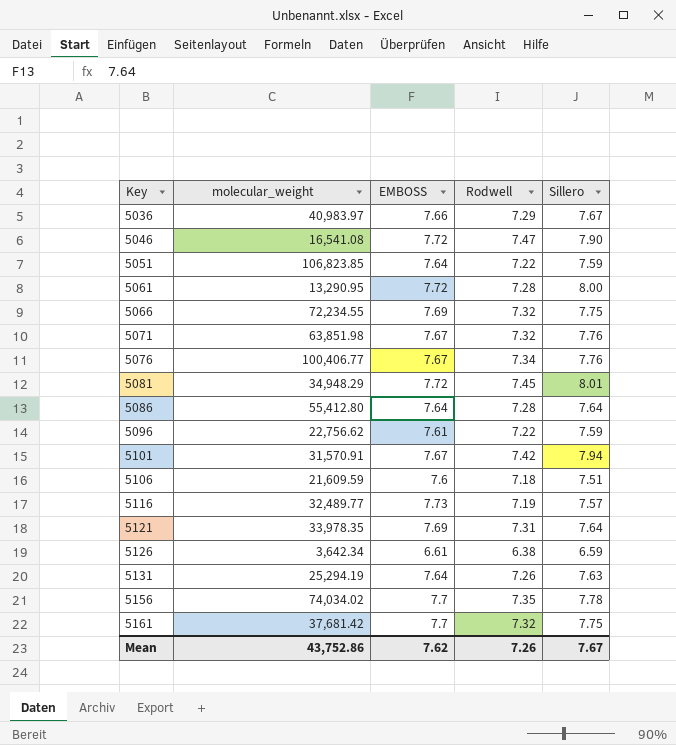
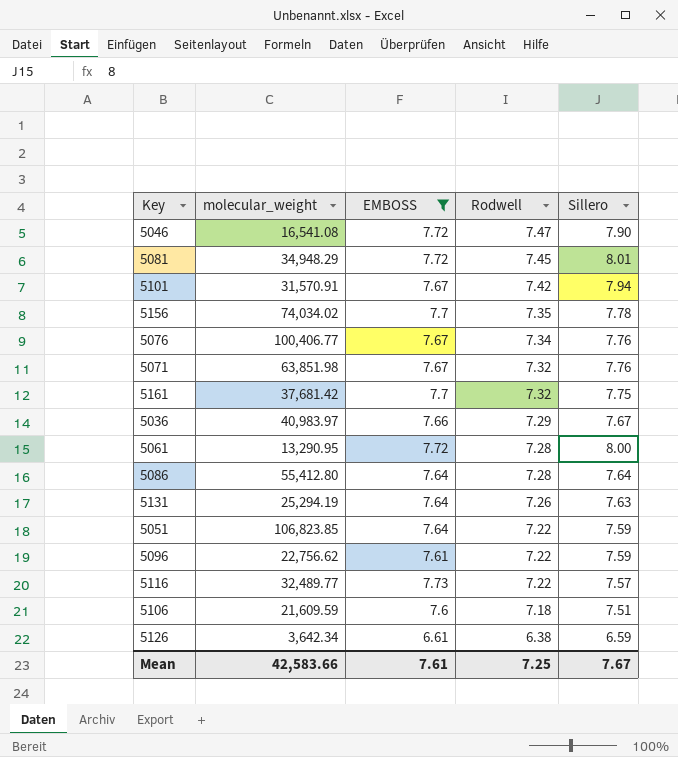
filter: none -> EMBOSS != 7.69
row order: Key ascending -> Rodwell descending
5116 | Rodwell: 7.19 -> 7.22
Mean | molecular_weight: 43,752.86 -> 42,583.66
Mean | EMBOSS: 7.62 -> 7.61
Mean | Rodwell: 7.26 -> 7.25

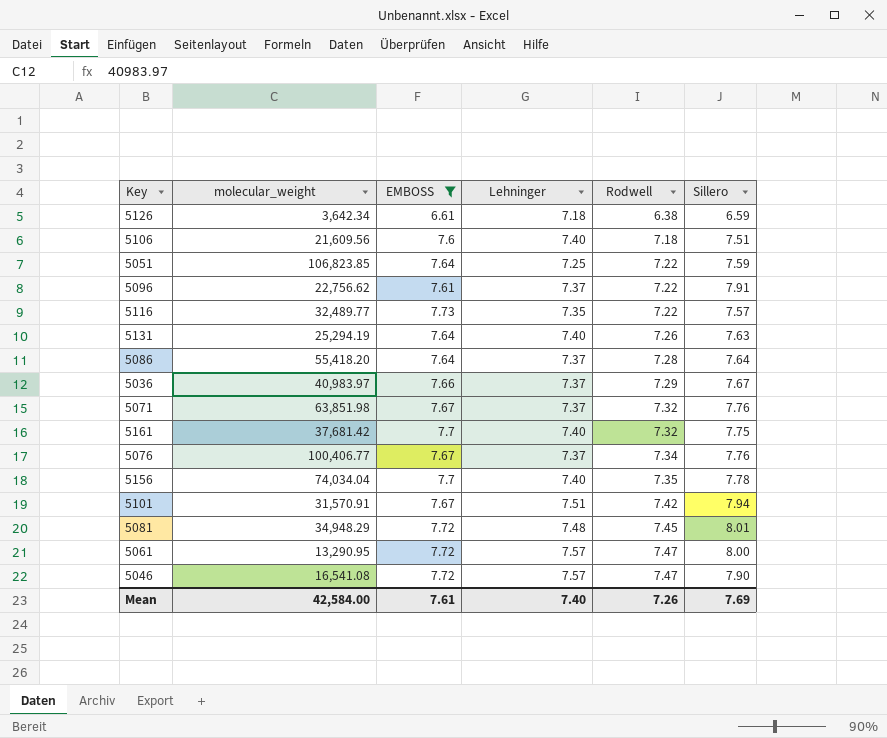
row order: Rodwell descending -> Rodwell ascending
column Lehninger | position: none -> 4
5106 | molecular_weight: 21,609.59 -> 21,609.56
5096 | Sillero: 7.59 -> 7.91
5086 | molecular_weight: 55,412.80 -> 55,418.20
5156 | molecular_weight: 74,034.02 -> 74,034.04
5061 | Rodwell: 7.28 -> 7.47
Mean | molecular_weight: 42,583.66 -> 42,584.00
Mean | Rodwell: 7.25 -> 7.26
Mean | Sillero: 7.67 -> 7.69

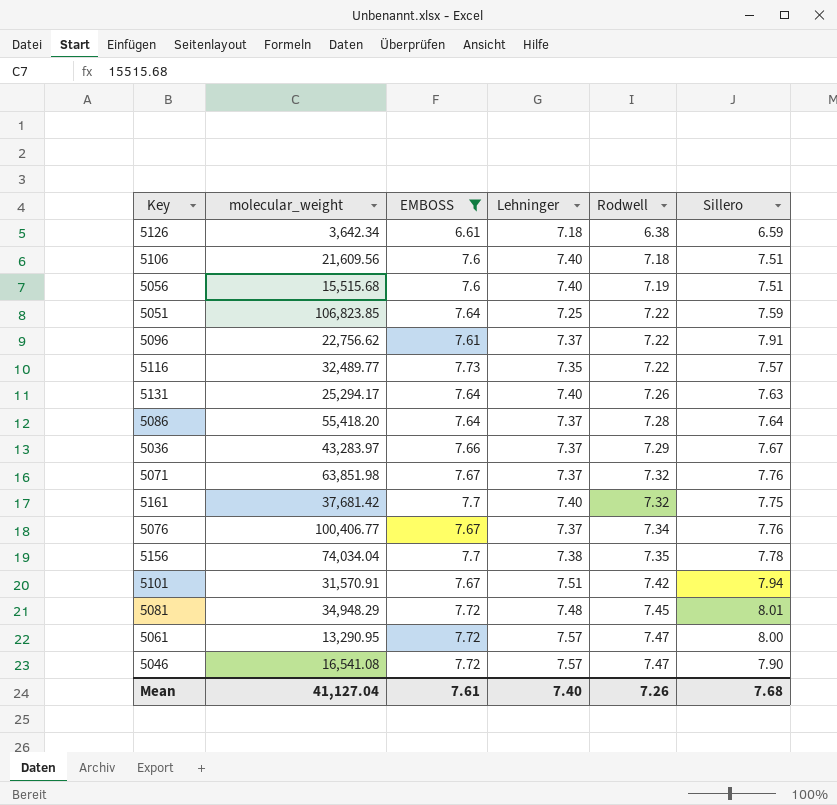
row 5056: none -> 15,515.68 | 7.6 | 7.40 | 7.19 | 7.51
5131 | molecular_weight: 25,294.19 -> 25,294.17
5036 | molecular_weight: 40,983.97 -> 43,283.97
5156 | Lehninger: 7.40 -> 7.38
Mean | molecular_weight: 42,584.00 -> 41,127.04
Mean | Sillero: 7.69 -> 7.68

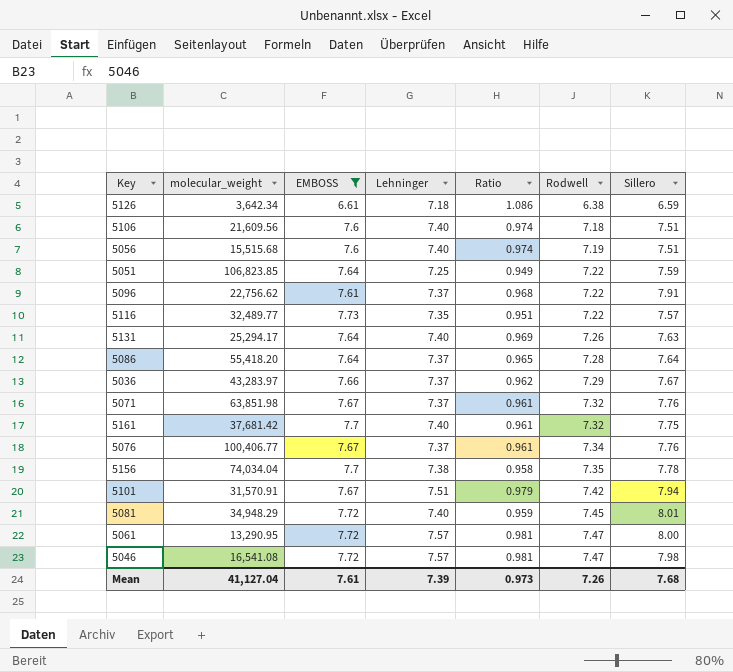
column Ratio | formula: none -> [Lehninger] / [EMBOSS]
5081 | Lehninger: 7.48 -> 7.40
5046 | Sillero: 7.90 -> 7.98
Mean | Lehninger: 7.40 -> 7.39

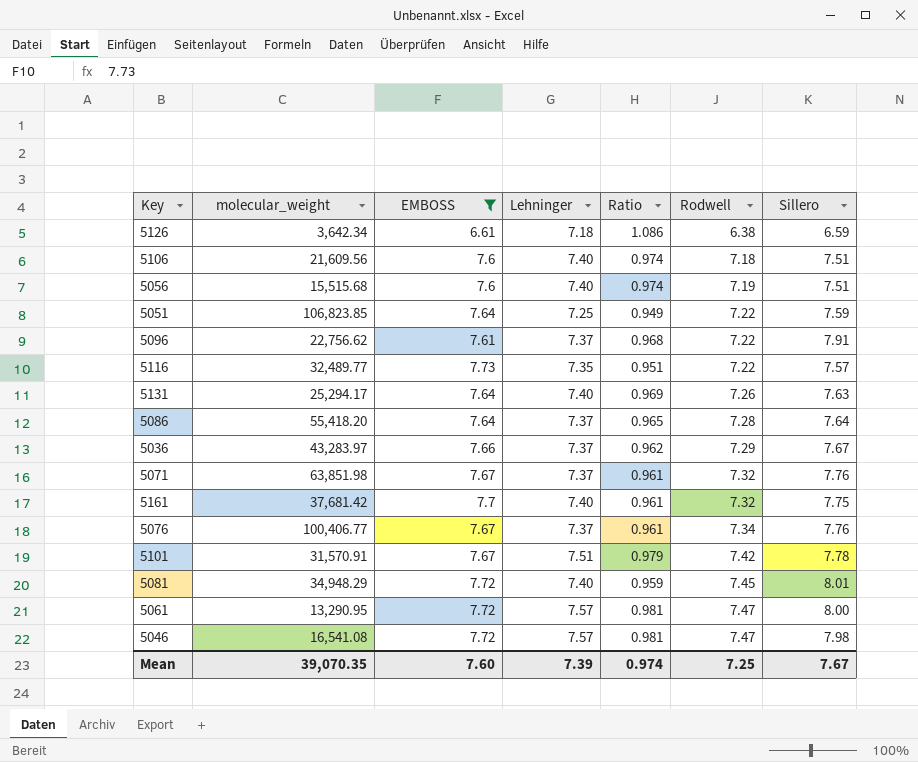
row 5156: 74,034.04 | 7.7 | 7.38 | 0.958 | 7.35 | 7.78 -> none
5101 | Sillero: 7.94 -> 7.78
Mean | molecular_weight: 41,127.04 -> 39,070.35
Mean | EMBOSS: 7.61 -> 7.60
Mean | Ratio: 0.973 -> 0.974
Mean | Rodwell: 7.26 -> 7.25
Mean | Sillero: 7.68 -> 7.67

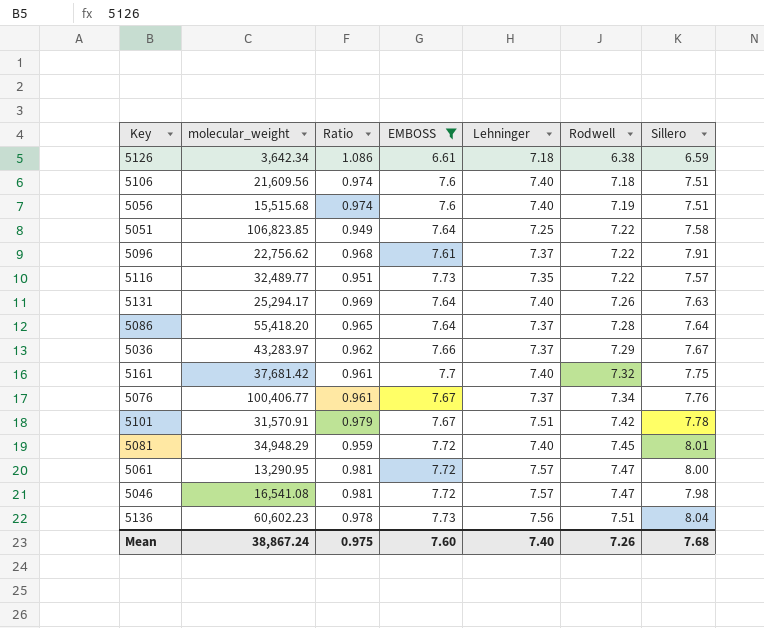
column Ratio | position: 5 -> 3
row 5071: 63,851.98 | 7.67 | 7.37 | 0.961 | 7.32 | 7.76 -> none
5051 | Sillero: 7.59 -> 7.58
row 5136: none -> 60,602.23 | 0.978 | 7.73 | 7.56 | 7.51 | 8.04
Mean | molecular_weight: 39,070.35 -> 38,867.24
Mean | Ratio: 0.974 -> 0.975
Mean | Lehninger: 7.39 -> 7.40
Mean | Rodwell: 7.25 -> 7.26
Mean | Sillero: 7.67 -> 7.68

